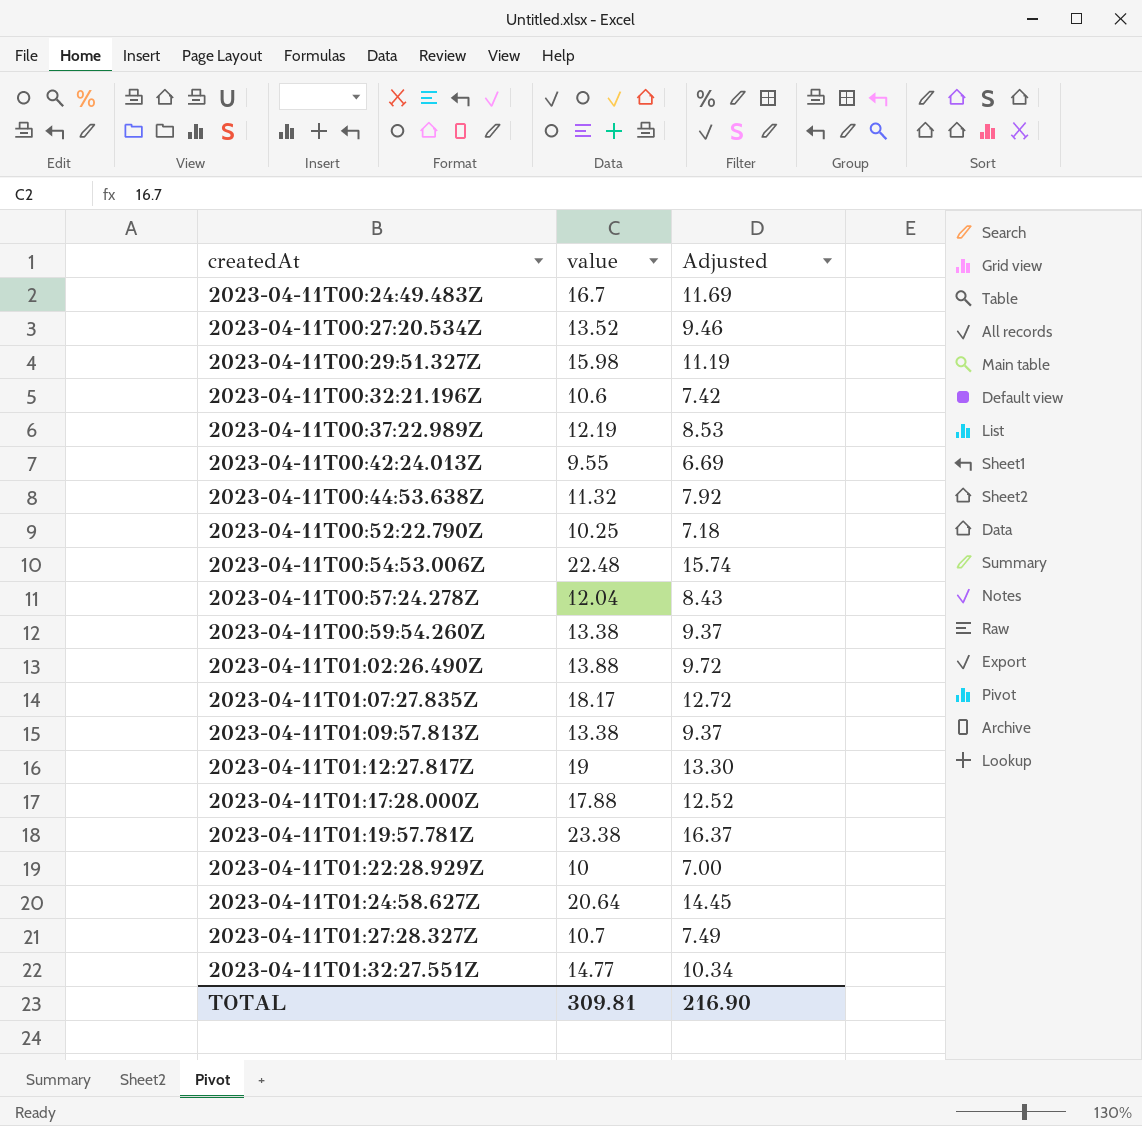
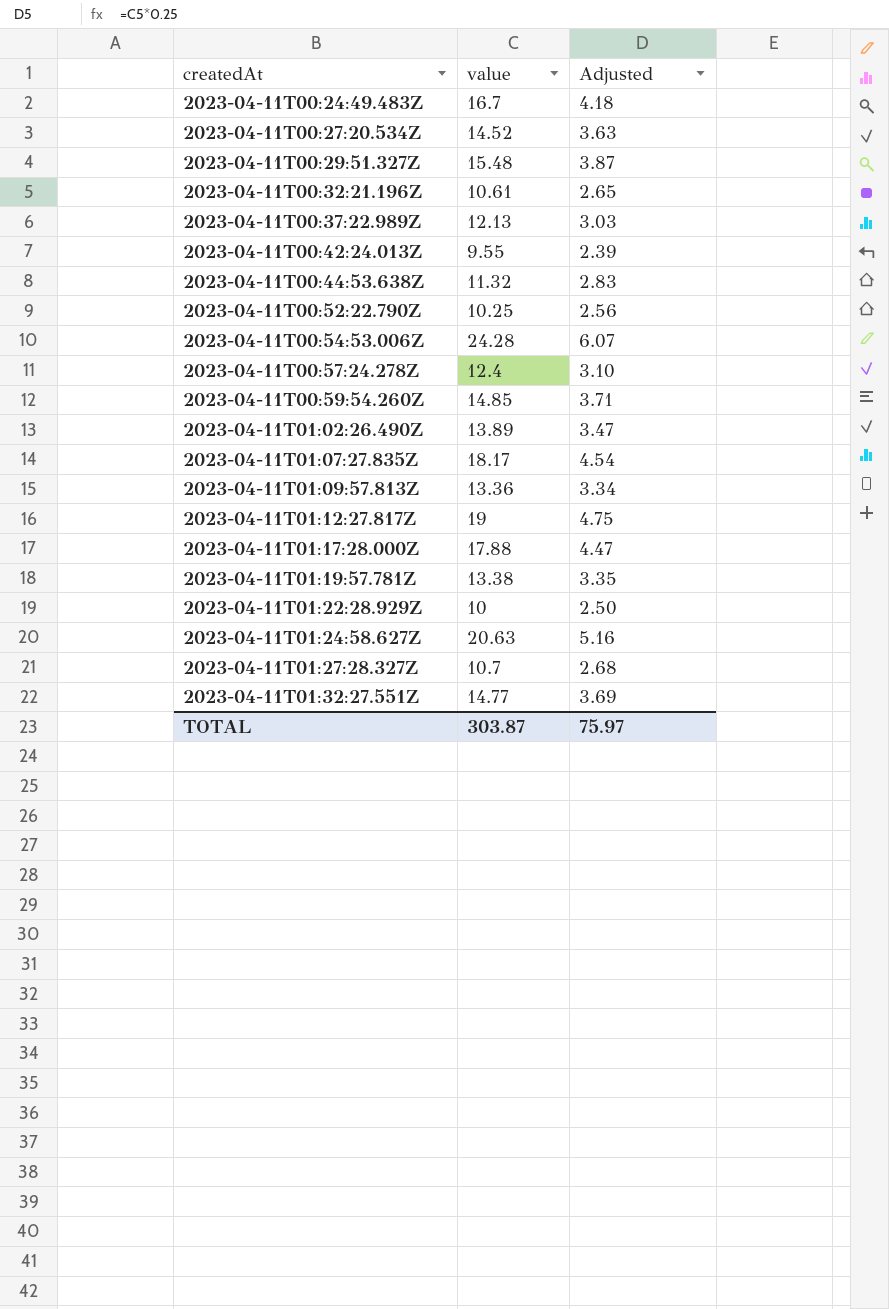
column Adjusted | formula: [value] * 0.7 -> [value] * 0.25
2023-04-11T00:27:20.534Z | value: 13.52 -> 14.52
2023-04-11T00:29:51.327Z | value: 15.98 -> 15.48
2023-04-11T00:32:21.196Z | value: 10.6 -> 10.61
2023-04-11T00:37:22.989Z | value: 12.19 -> 12.13
2023-04-11T00:54:53.006Z | value: 22.48 -> 24.28
2023-04-11T00:57:24.278Z | value: 12.04 -> 12.4
2023-04-11T00:59:54.260Z | value: 13.38 -> 14.85
2023-04-11T01:02:26.490Z | value: 13.88 -> 13.89
2023-04-11T01:09:57.813Z | value: 13.38 -> 13.36
2023-04-11T01:19:57.781Z | value: 23.38 -> 13.38
2023-04-11T01:24:58.627Z | value: 20.64 -> 20.63
TOTAL | value: 309.81 -> 303.87
TOTAL | Adjusted: 216.90 -> 75.97

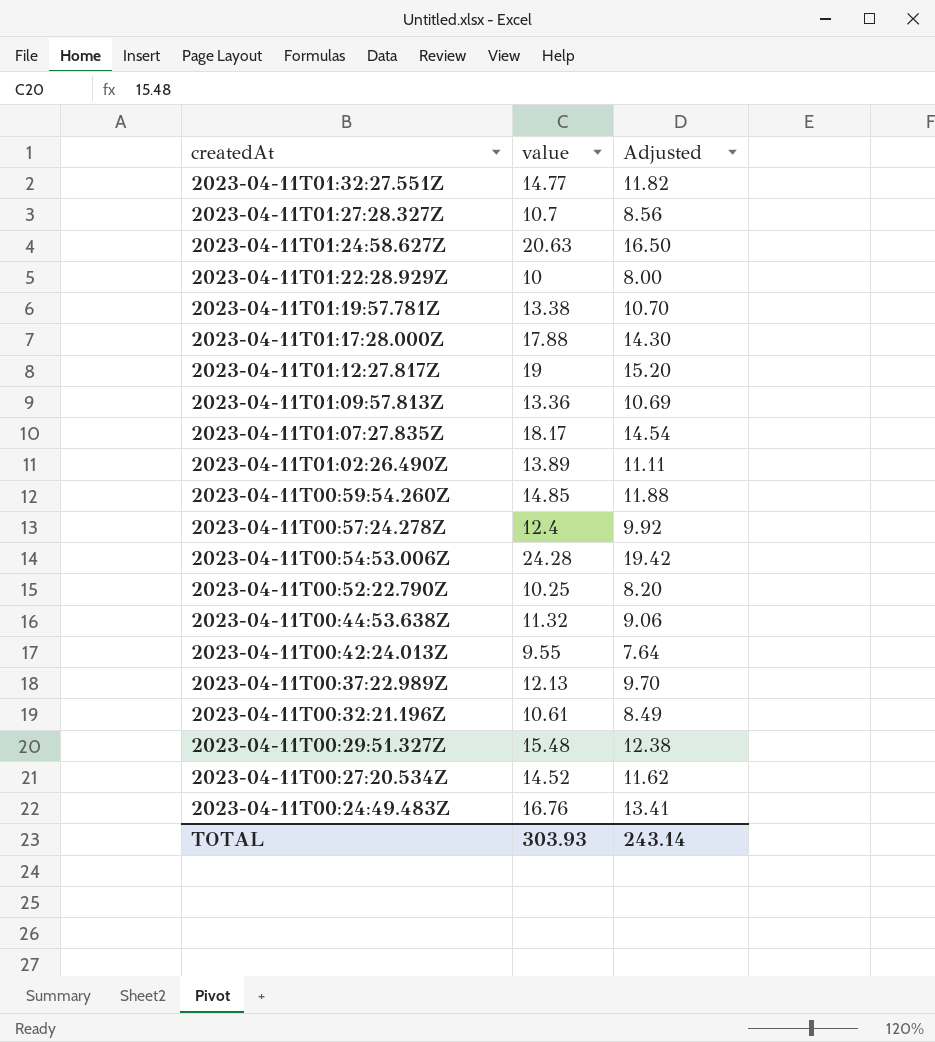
row order: createdAt ascending -> createdAt descending
column Adjusted | formula: [value] * 0.25 -> [value] * 0.8
2023-04-11T00:24:49.483Z | value: 16.7 -> 16.76
TOTAL | value: 303.87 -> 303.93
TOTAL | Adjusted: 75.97 -> 243.14

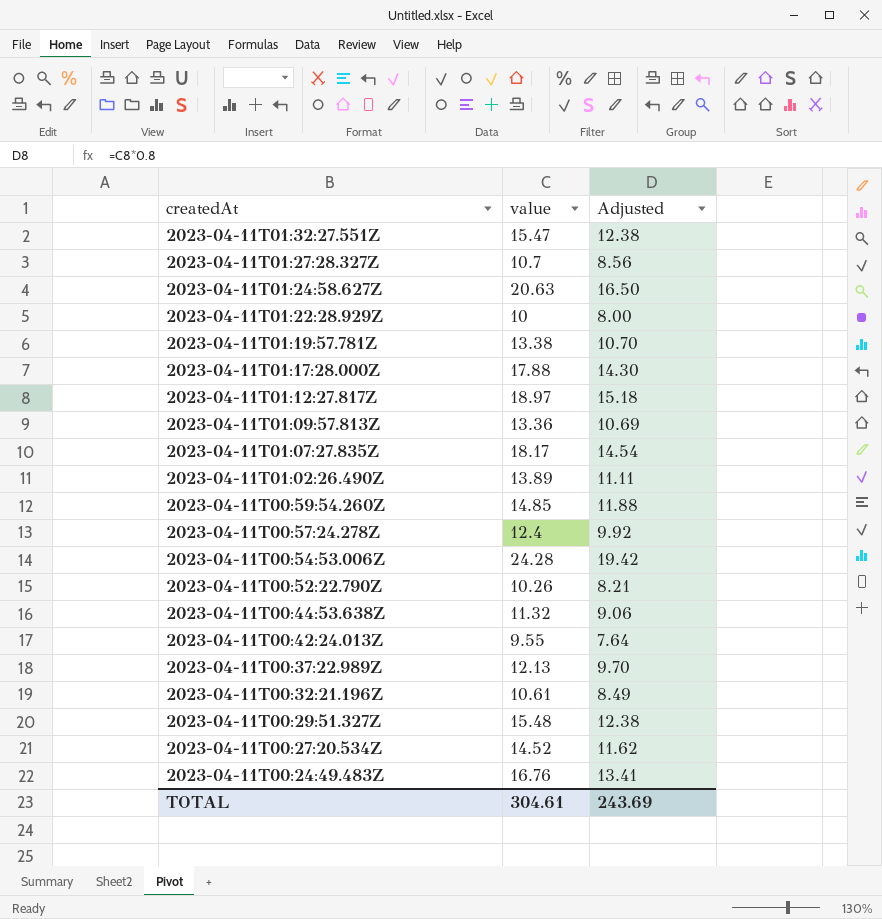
2023-04-11T01:32:27.551Z | value: 14.77 -> 15.47
2023-04-11T01:32:27.551Z | Adjusted: 11.82 -> 12.38
2023-04-11T01:12:27.817Z | value: 19 -> 18.97
2023-04-11T01:12:27.817Z | Adjusted: 15.20 -> 15.18
2023-04-11T00:52:22.790Z | value: 10.25 -> 10.26
2023-04-11T00:52:22.790Z | Adjusted: 8.20 -> 8.21
TOTAL | value: 303.93 -> 304.61
TOTAL | Adjusted: 243.14 -> 243.69

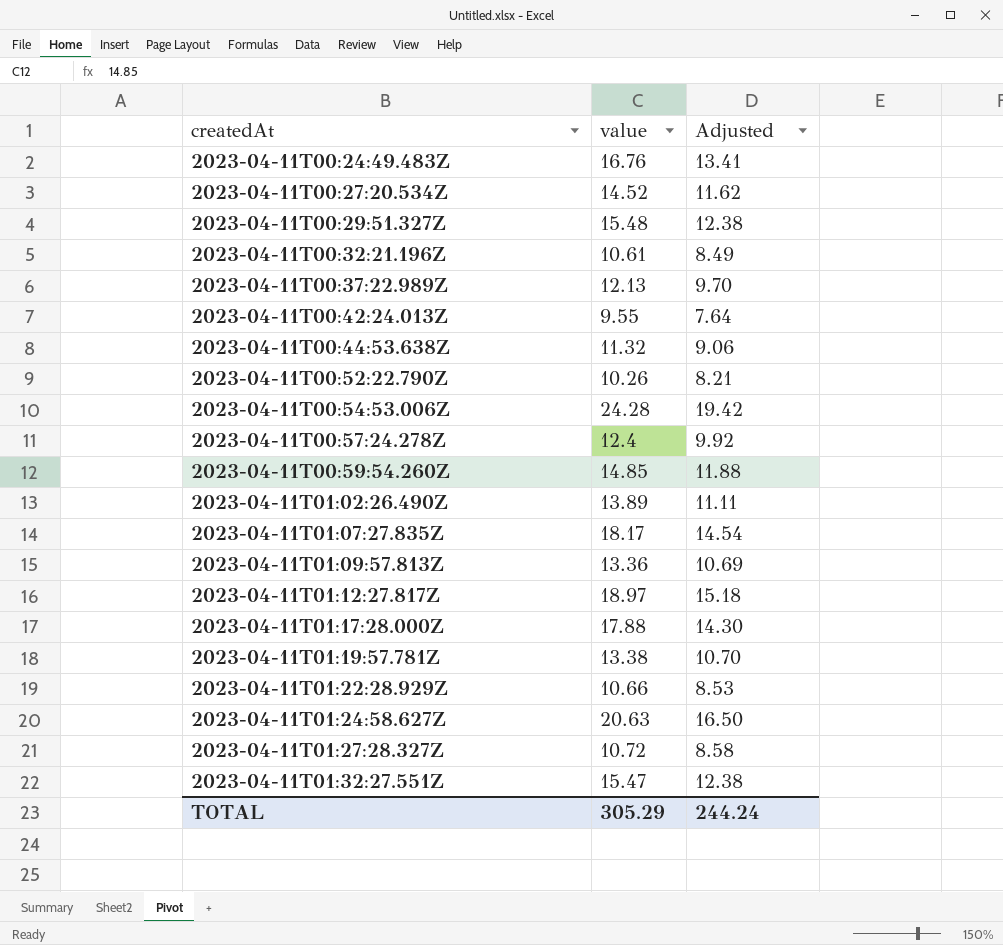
row order: createdAt descending -> createdAt ascending
2023-04-11T01:22:28.929Z | value: 10 -> 10.66
2023-04-11T01:22:28.929Z | Adjusted: 8.00 -> 8.53
2023-04-11T01:27:28.327Z | value: 10.7 -> 10.72
2023-04-11T01:27:28.327Z | Adjusted: 8.56 -> 8.58
TOTAL | value: 304.61 -> 305.29
TOTAL | Adjusted: 243.69 -> 244.24

